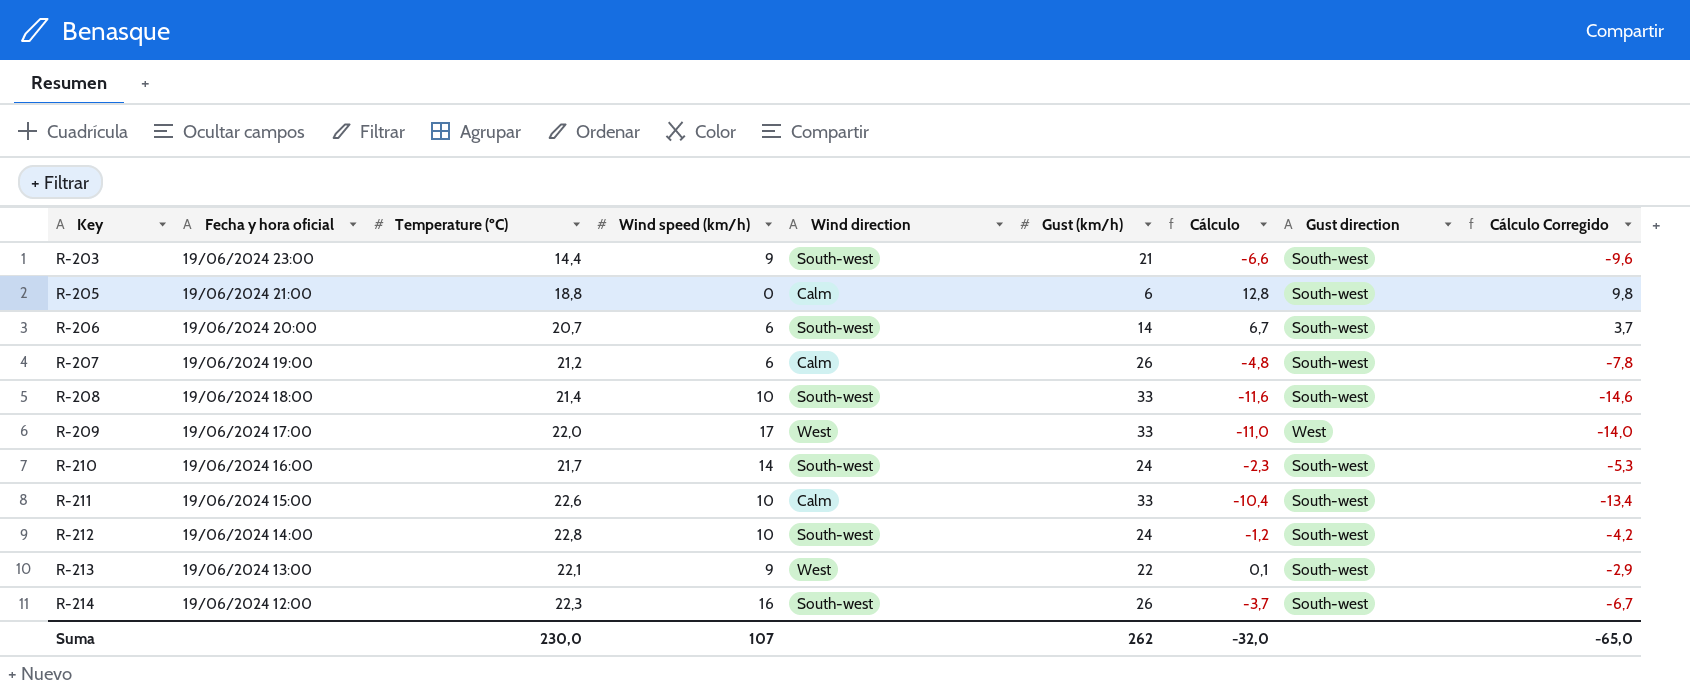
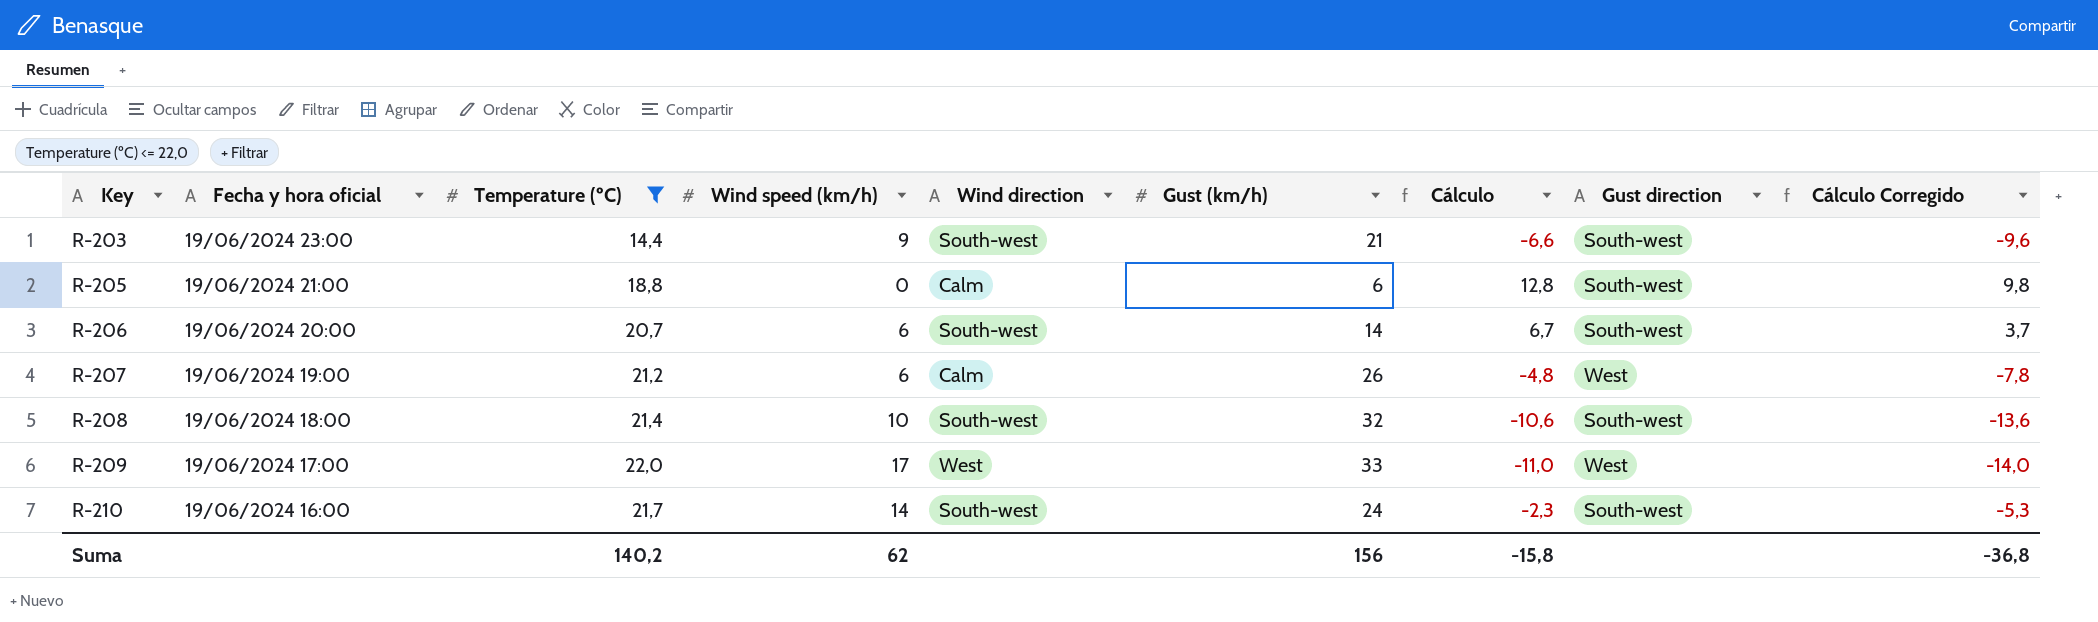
filter: none -> Temperature (ºC) <= 22,0
R-207 | Gust direction: South-west -> West
R-208 | Gust (km/h): 33 -> 32
R-208 | Cálculo: -11,6 -> -10,6
R-208 | Cálculo Corregido: -14,6 -> -13,6
Suma | Temperature (ºC): 230,0 -> 140,2
Suma | Wind speed (km/h): 107 -> 62
Suma | Gust (km/h): 262 -> 156
Suma | Cálculo: -32,0 -> -15,8
Suma | Cálculo Corregido: -65,0 -> -36,8

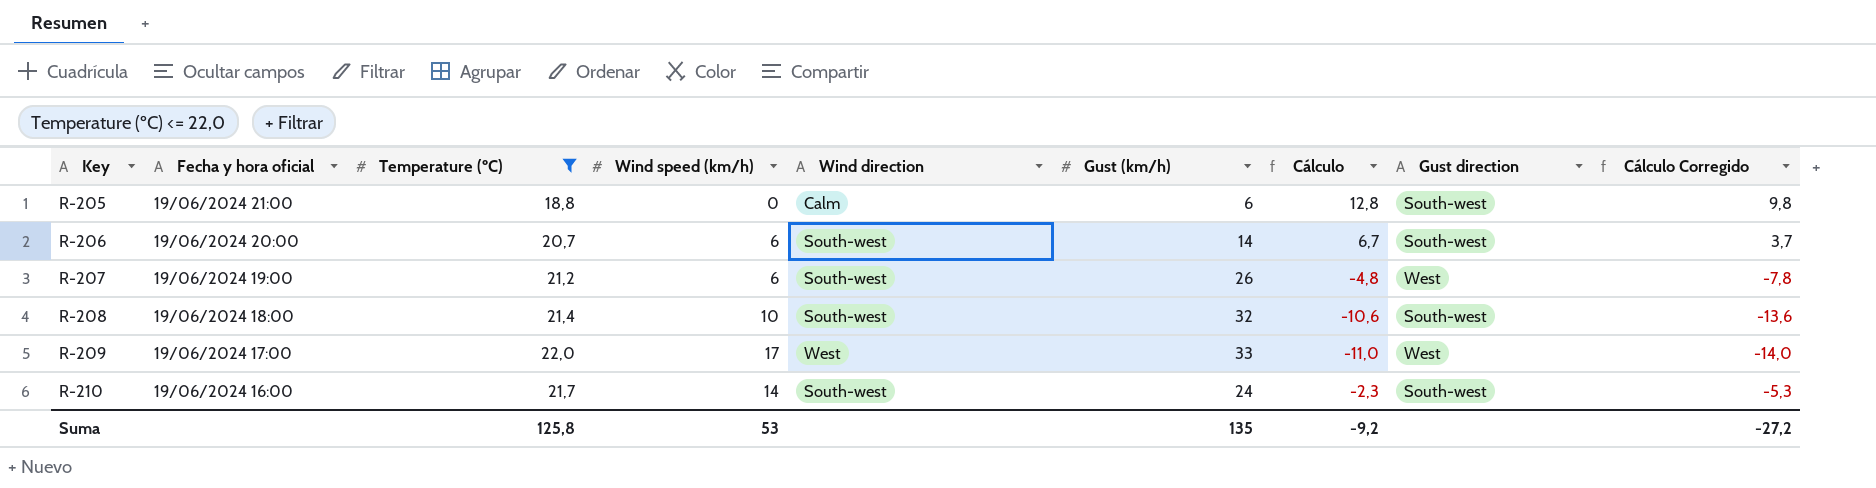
row R-203: 19/06/2024 23:00 | 14,4 | 9 | South-west | 21 | -6,6 | South-west | -9,6 -> none
R-207 | Wind direction: Calm -> South-west
Suma | Temperature (ºC): 140,2 -> 125,8
Suma | Wind speed (km/h): 62 -> 53
Suma | Gust (km/h): 156 -> 135
Suma | Cálculo: -15,8 -> -9,2
Suma | Cálculo Corregido: -36,8 -> -27,2

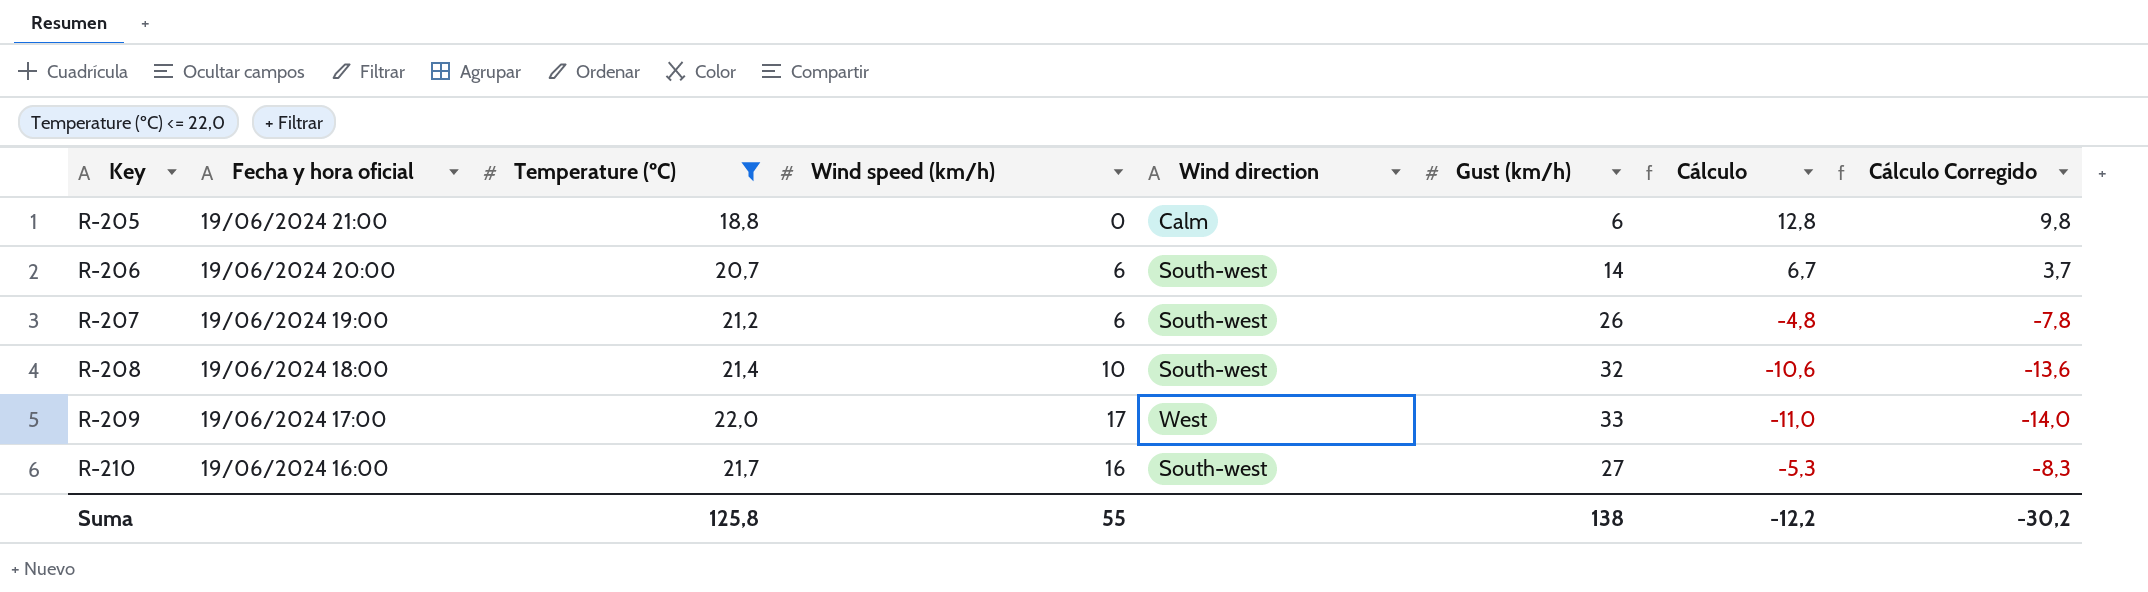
column Gust direction | position: 8 -> none
R-210 | Wind speed (km/h): 14 -> 16
R-210 | Gust (km/h): 24 -> 27
R-210 | Cálculo: -2,3 -> -5,3
R-210 | Cálculo Corregido: -5,3 -> -8,3
Suma | Wind speed (km/h): 53 -> 55
Suma | Gust (km/h): 135 -> 138
Suma | Cálculo: -9,2 -> -12,2
Suma | Cálculo Corregido: -27,2 -> -30,2

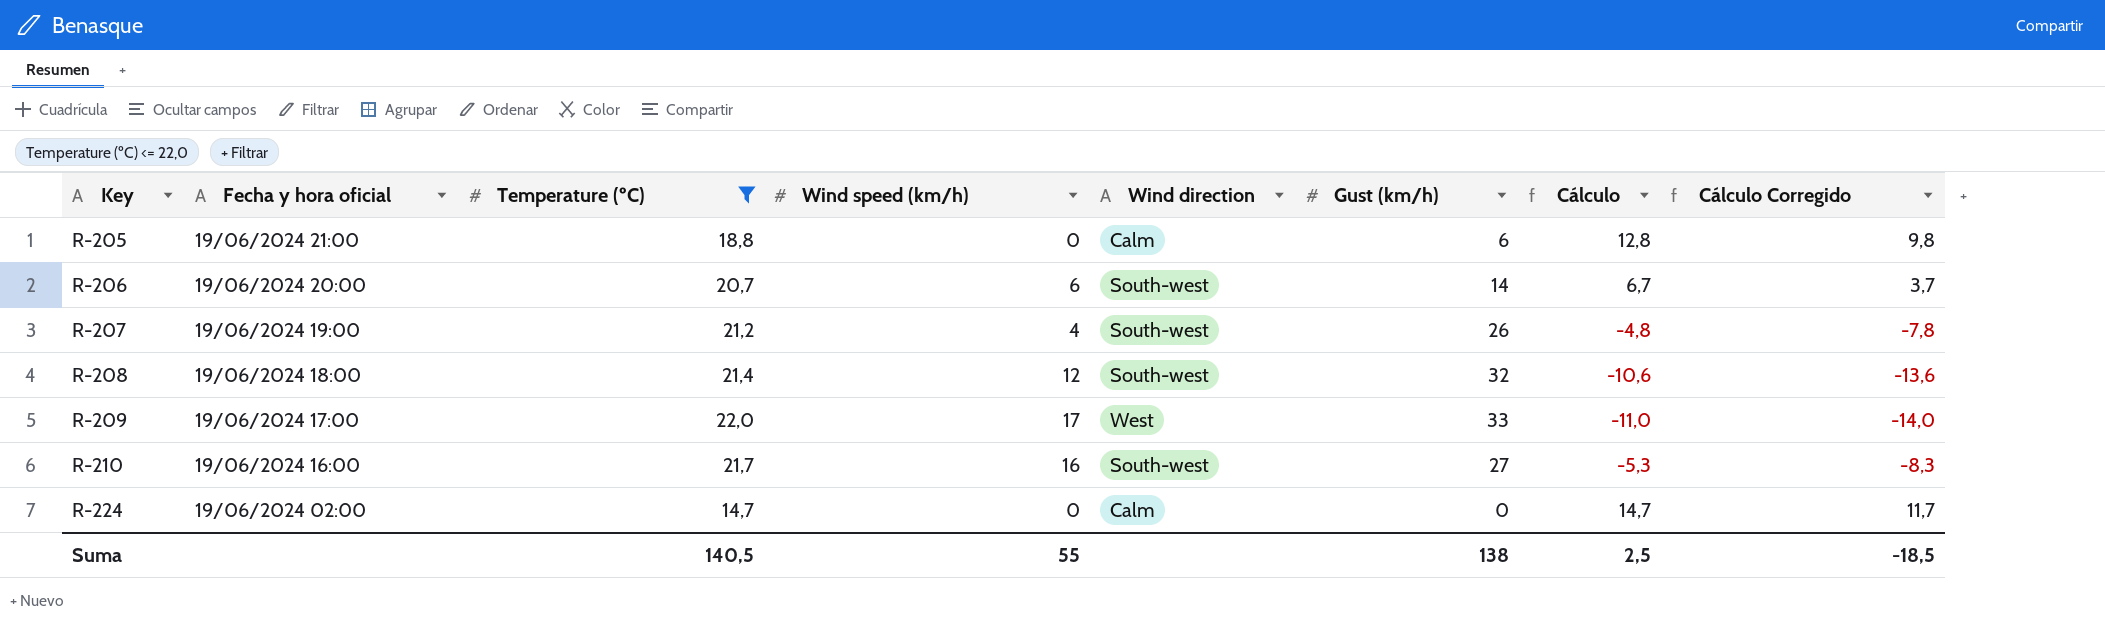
R-207 | Wind speed (km/h): 6 -> 4
R-208 | Wind speed (km/h): 10 -> 12
row R-224: none -> 19/06/2024 02:00 | 14,7 | 0 | Calm | 0 | 14,7 | 11,7
Suma | Temperature (ºC): 125,8 -> 140,5
Suma | Cálculo: -12,2 -> 2,5
Suma | Cálculo Corregido: -30,2 -> -18,5

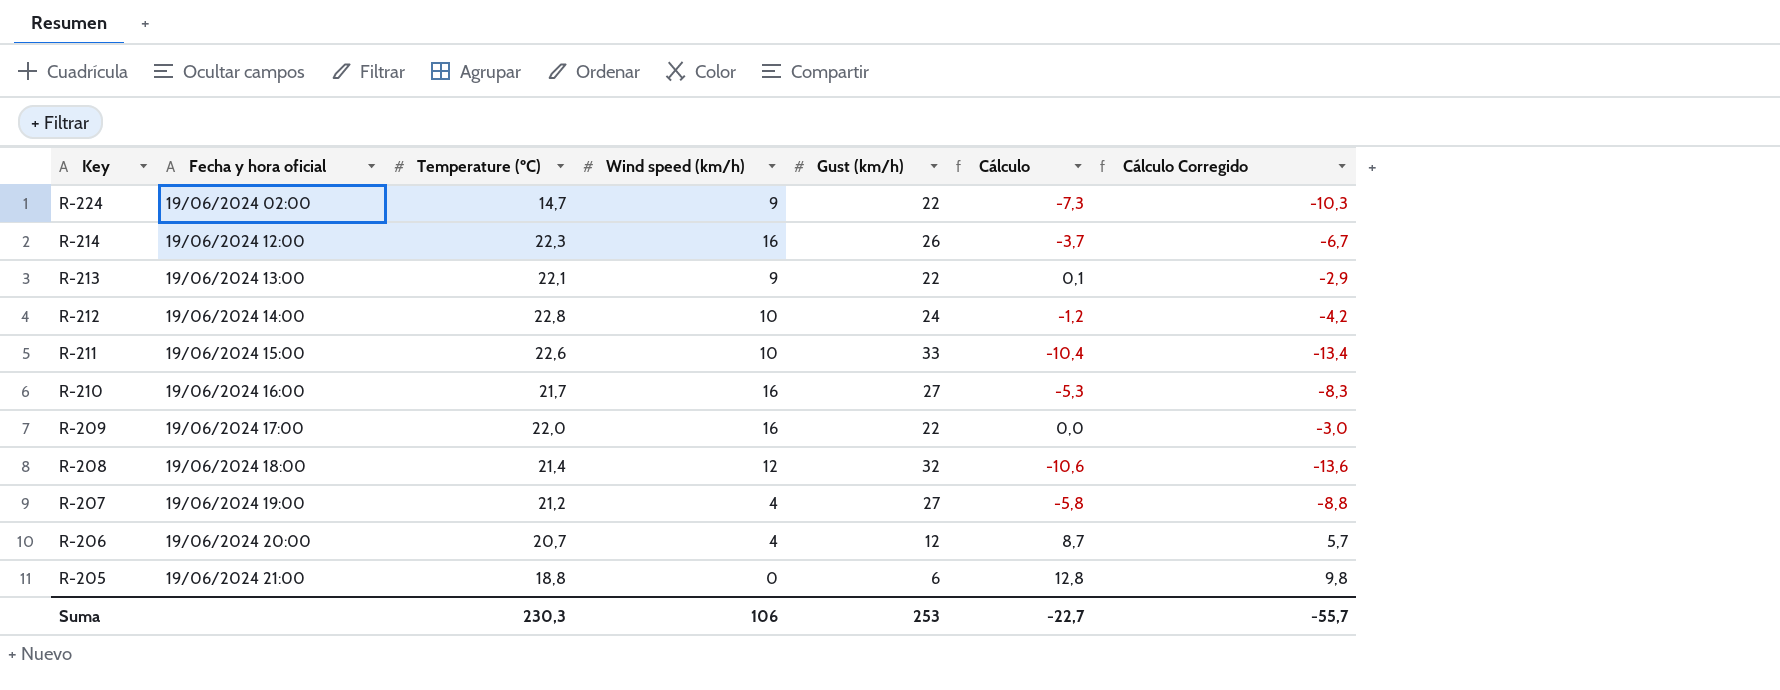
filter: Temperature (ºC) <= 22,0 -> none
row order: Key ascending -> Key descending
column Wind direction | position: 5 -> none
R-224 | Wind speed (km/h): 0 -> 9
R-224 | Gust (km/h): 0 -> 22
R-224 | Cálculo: 14,7 -> -7,3
R-224 | Cálculo Corregido: 11,7 -> -10,3
R-209 | Wind speed (km/h): 17 -> 16
R-209 | Gust (km/h): 33 -> 22
R-209 | Cálculo: -11,0 -> 0,0
R-209 | Cálculo Corregido: -14,0 -> -3,0
R-207 | Gust (km/h): 26 -> 27
R-207 | Cálculo: -4,8 -> -5,8
R-207 | Cálculo Corregido: -7,8 -> -8,8
R-206 | Wind speed (km/h): 6 -> 4
R-206 | Gust (km/h): 14 -> 12
R-206 | Cálculo: 6,7 -> 8,7
R-206 | Cálculo Corregido: 3,7 -> 5,7
Suma | Temperature (ºC): 140,5 -> 230,3
Suma | Wind speed (km/h): 55 -> 106
Suma | Gust (km/h): 138 -> 253
Suma | Cálculo: 2,5 -> -22,7
Suma | Cálculo Corregido: -18,5 -> -55,7

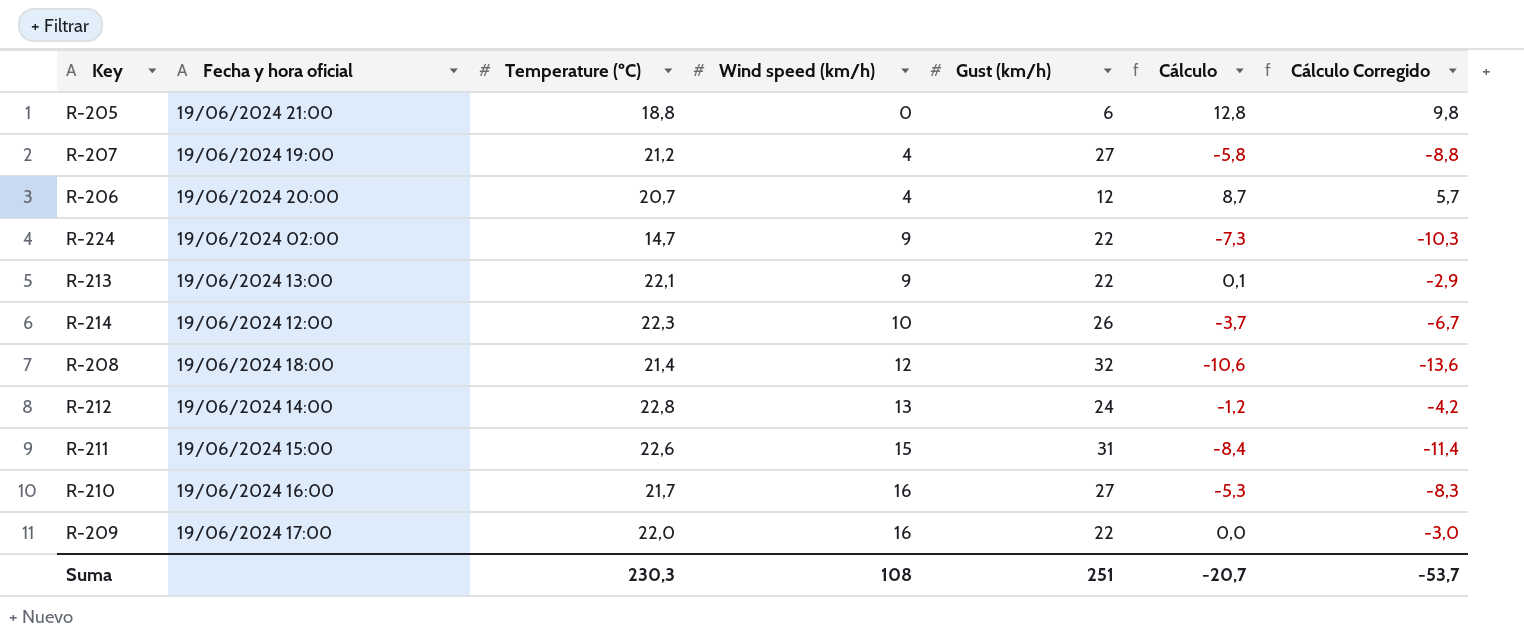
row order: Key descending -> Wind speed (km/h) ascending
R-214 | Wind speed (km/h): 16 -> 10
R-212 | Wind speed (km/h): 10 -> 13
R-211 | Wind speed (km/h): 10 -> 15
R-211 | Gust (km/h): 33 -> 31
R-211 | Cálculo: -10,4 -> -8,4
R-211 | Cálculo Corregido: -13,4 -> -11,4
Suma | Wind speed (km/h): 106 -> 108
Suma | Gust (km/h): 253 -> 251
Suma | Cálculo: -22,7 -> -20,7
Suma | Cálculo Corregido: -55,7 -> -53,7

